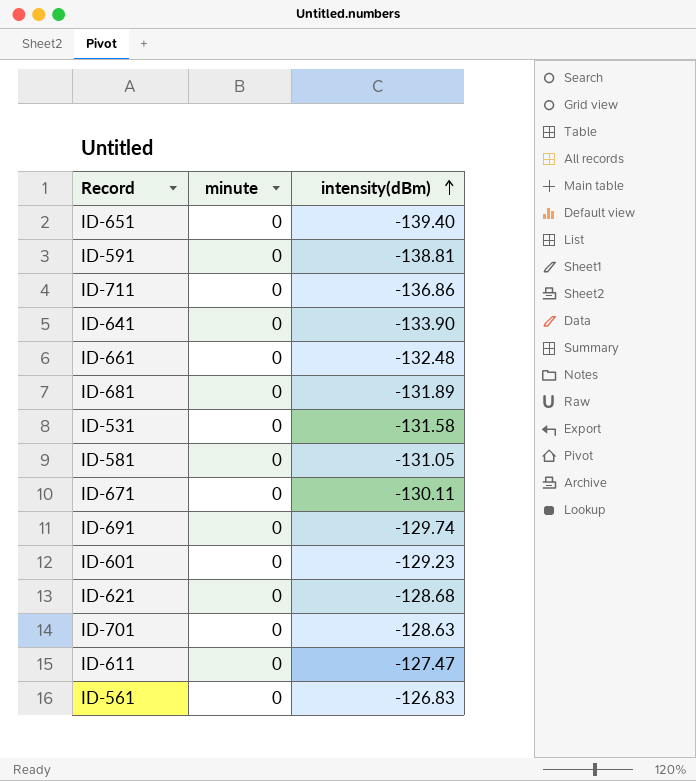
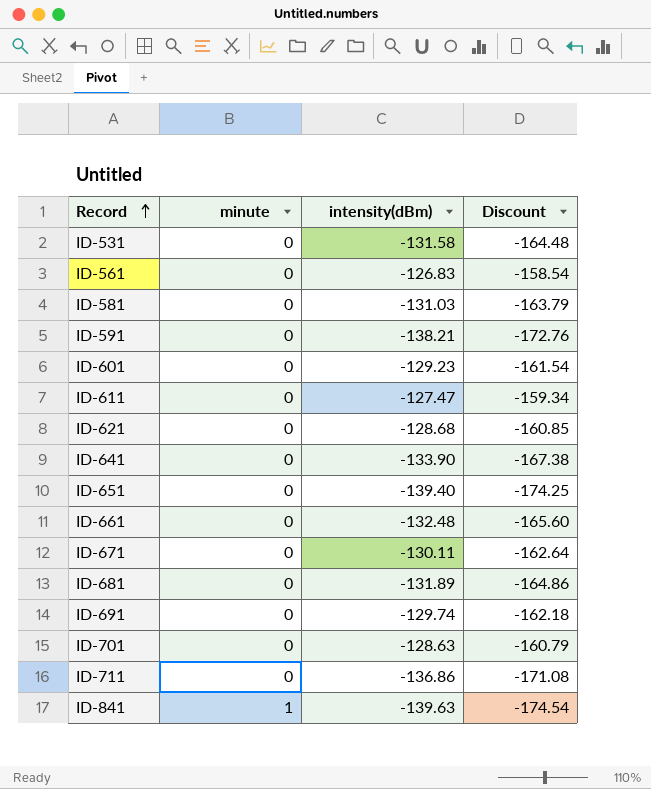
row order: intensity(dBm) ascending -> Record ascending
column Discount | formula: none -> [intensity(dBm)] * 1.25
ID-581 | intensity(dBm): -131.05 -> -131.03
ID-591 | intensity(dBm): -138.81 -> -138.21
row ID-841: none -> 1 | -139.63 | -174.54

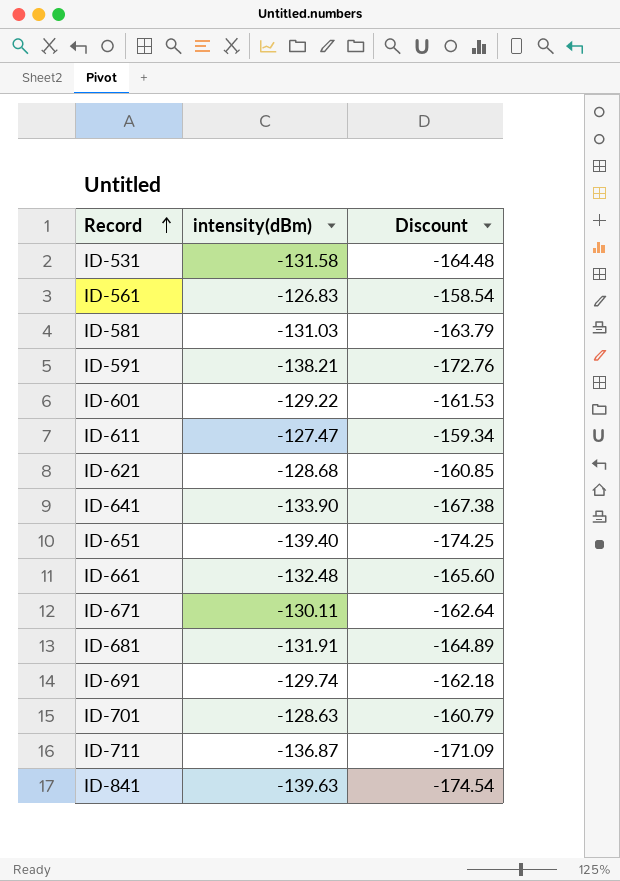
column minute | position: 2 -> none
ID-601 | intensity(dBm): -129.23 -> -129.22
ID-601 | Discount: -161.54 -> -161.53
ID-681 | intensity(dBm): -131.89 -> -131.91
ID-681 | Discount: -164.86 -> -164.89
ID-711 | intensity(dBm): -136.86 -> -136.87
ID-711 | Discount: -171.08 -> -171.09

